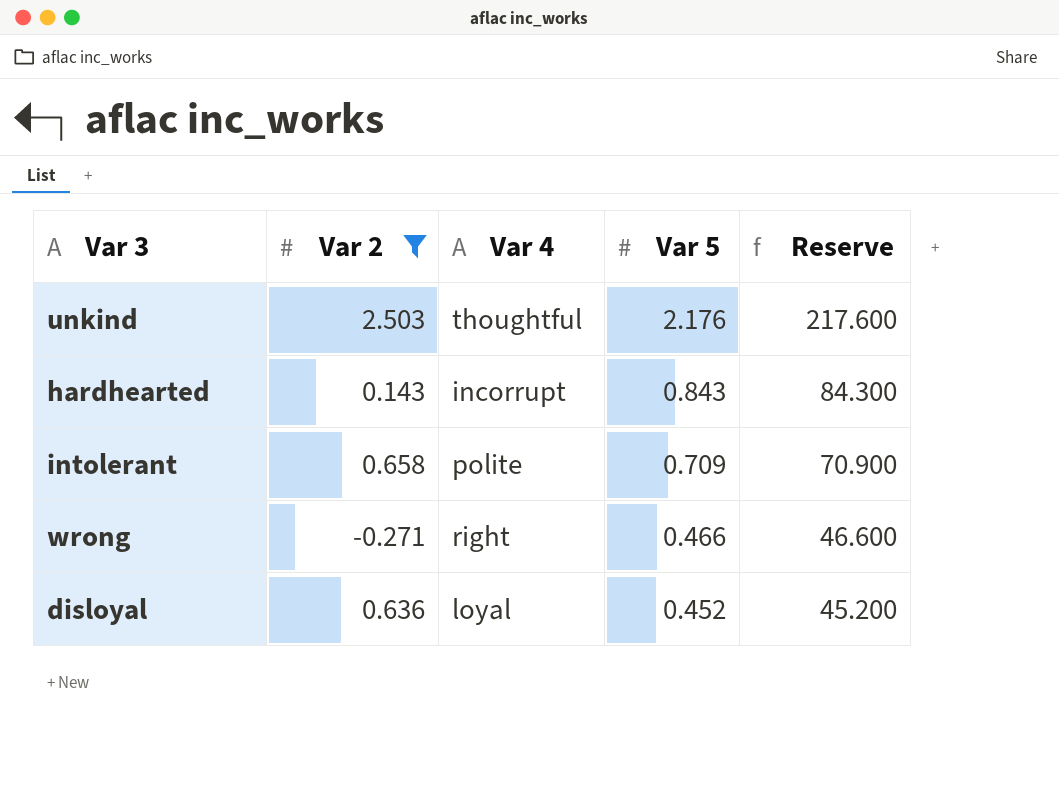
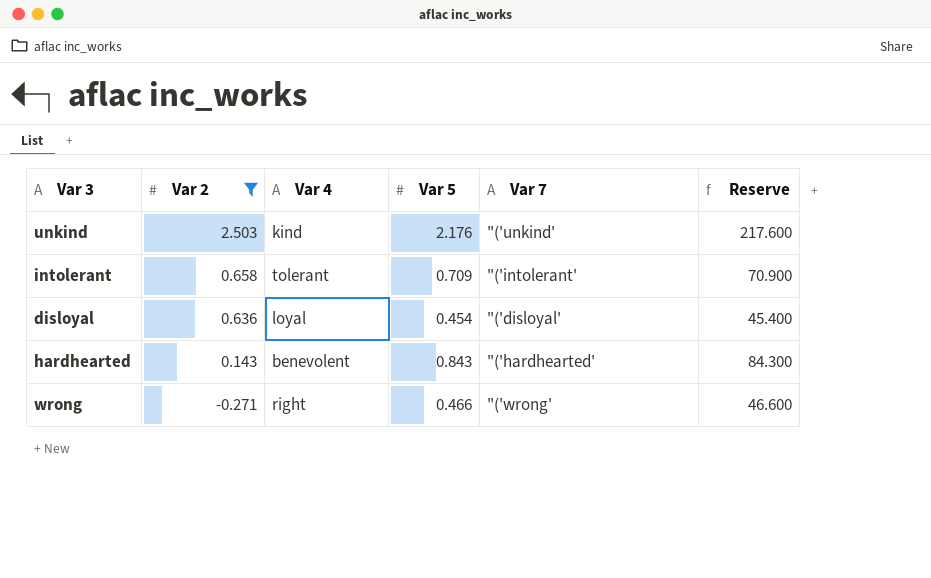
row order: Var 5 descending -> Var 2 descending
column Var 7 | position: none -> 5
unkind | Var 4: thoughtful -> kind
intolerant | Var 4: polite -> tolerant
disloyal | Var 5: 0.452 -> 0.454
disloyal | Reserve: 45.200 -> 45.400
hardhearted | Var 4: incorrupt -> benevolent

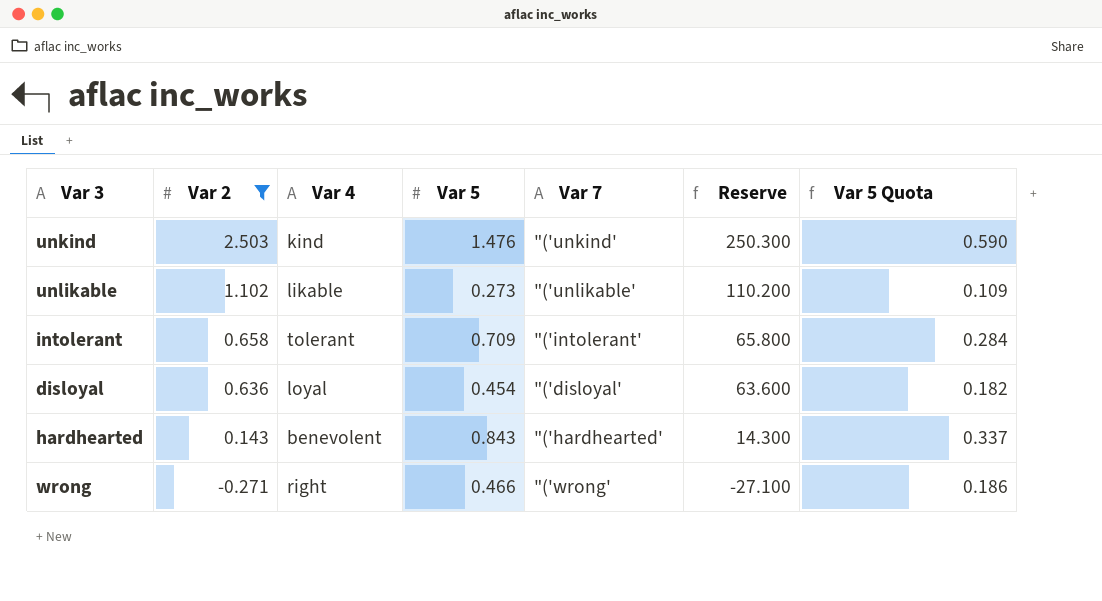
column Reserve | formula: [Var 5] * 100 -> [Var 2] * 100
column Var 5 Quota | formula: none -> [Var 5] * 0.4
unkind | Var 5: 2.176 -> 1.476
row unlikable: none -> 1.102 | likable | 0.273 | "('unlikable' | 110.200 | 0.109

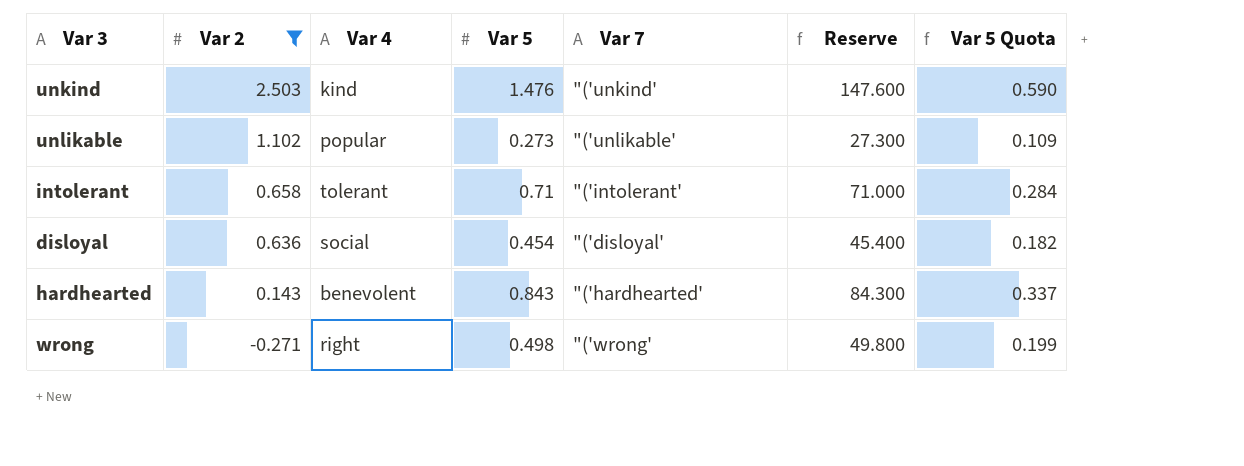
column Reserve | formula: [Var 2] * 100 -> [Var 5] * 100
unlikable | Var 4: likable -> popular
intolerant | Var 5: 0.709 -> 0.71
disloyal | Var 4: loyal -> social
wrong | Var 5: 0.466 -> 0.498
wrong | Var 5 Quota: 0.186 -> 0.199

